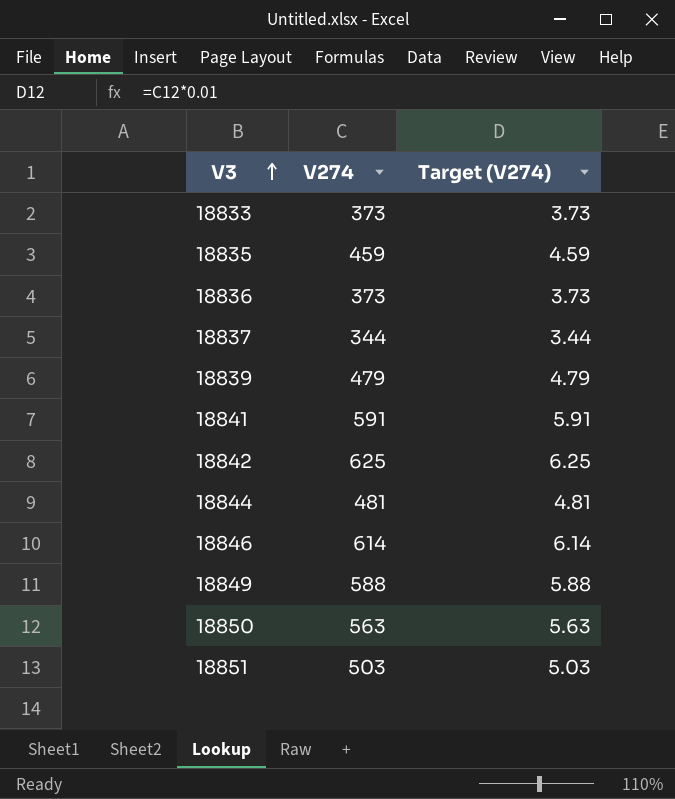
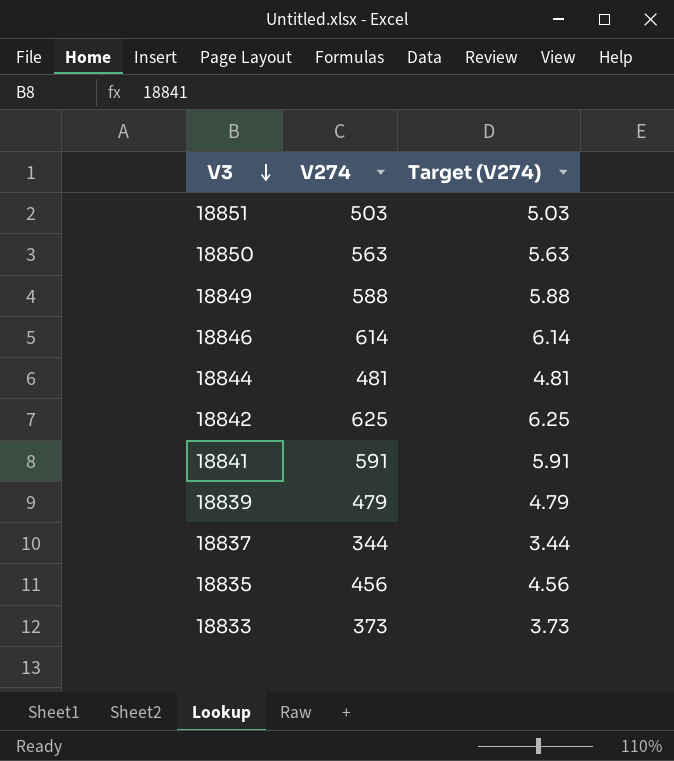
row order: V3 ascending -> V3 descending
row 18836: 373 | 3.73 -> none
18835 | V274: 459 -> 456
18835 | Target (V274): 4.59 -> 4.56

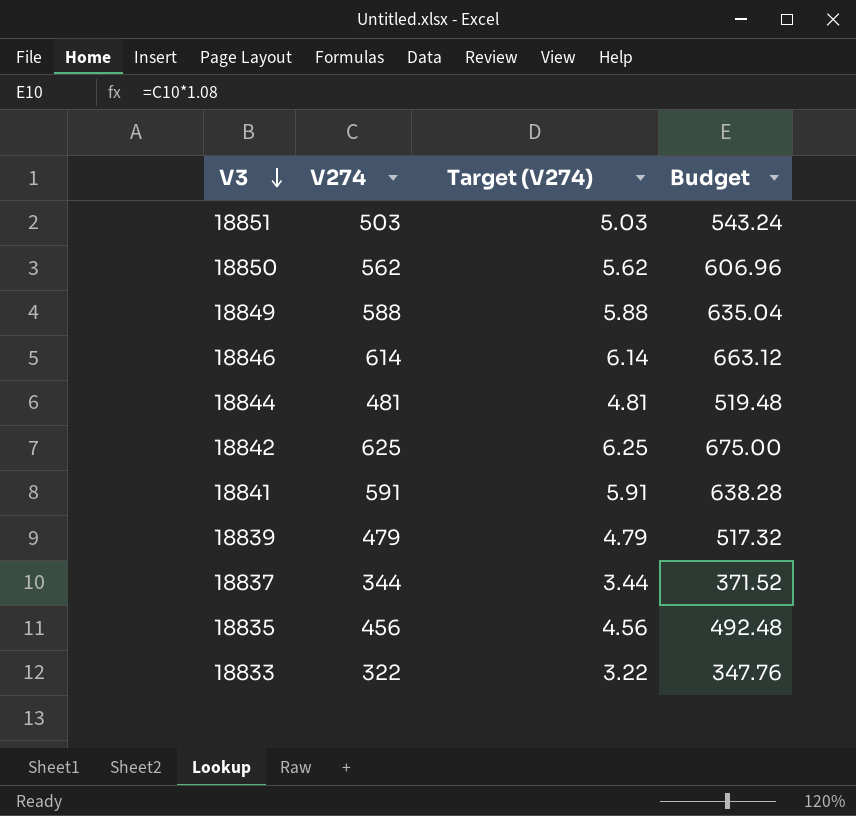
column Budget | formula: none -> [V274] * 1.08
18850 | V274: 563 -> 562
18850 | Target (V274): 5.63 -> 5.62
18833 | V274: 373 -> 322
18833 | Target (V274): 3.73 -> 3.22

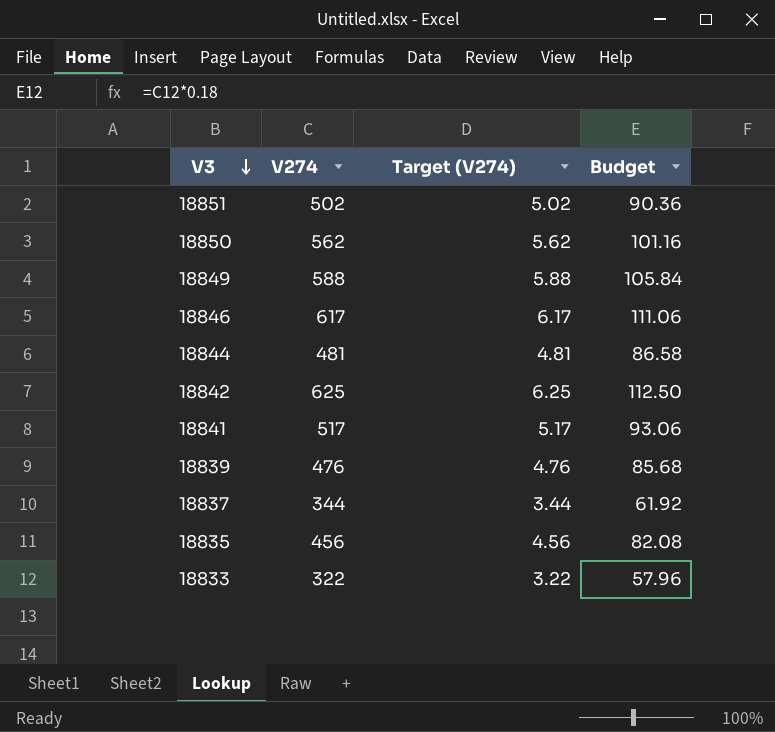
column Budget | formula: [V274] * 1.08 -> [V274] * 0.18
18851 | V274: 503 -> 502
18851 | Target (V274): 5.03 -> 5.02
18846 | V274: 614 -> 617
18846 | Target (V274): 6.14 -> 6.17
18841 | V274: 591 -> 517
18841 | Target (V274): 5.91 -> 5.17
18839 | V274: 479 -> 476
18839 | Target (V274): 4.79 -> 4.76

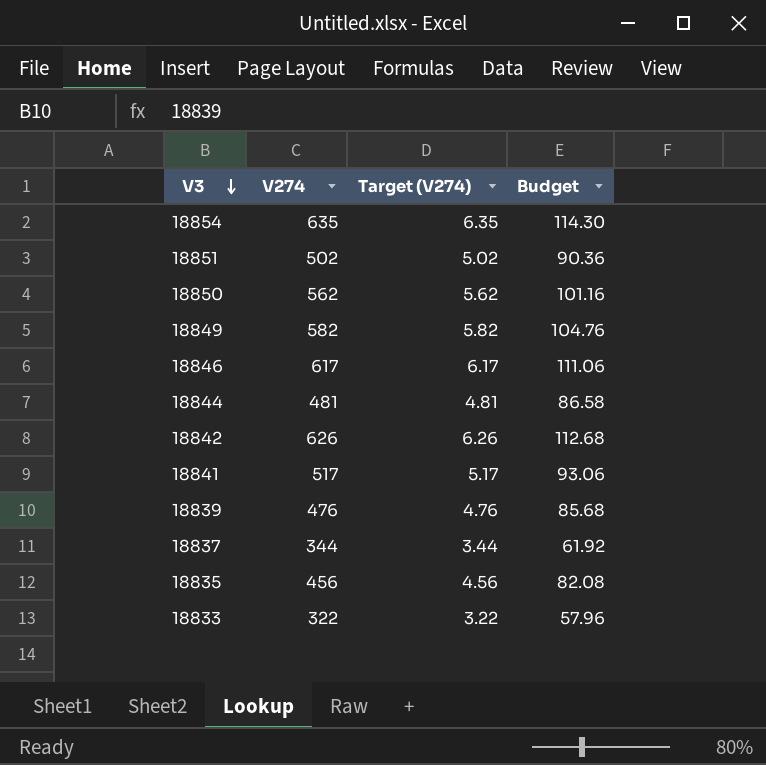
row 18854: none -> 635 | 6.35 | 114.30
18849 | V274: 588 -> 582
18849 | Target (V274): 5.88 -> 5.82
18849 | Budget: 105.84 -> 104.76
18842 | V274: 625 -> 626
18842 | Target (V274): 6.25 -> 6.26
18842 | Budget: 112.50 -> 112.68

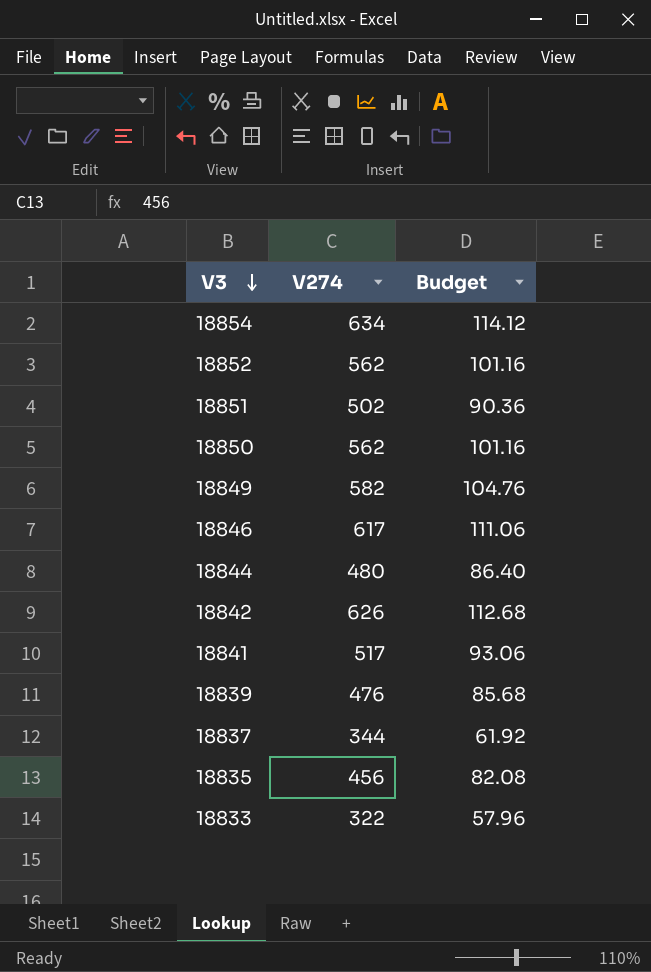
column Target (V274) | formula: [V274] * 0.01 -> none
18854 | V274: 635 -> 634
18854 | Budget: 114.30 -> 114.12
row 18852: none -> 562 | 101.16
18844 | V274: 481 -> 480
18844 | Budget: 86.58 -> 86.40

